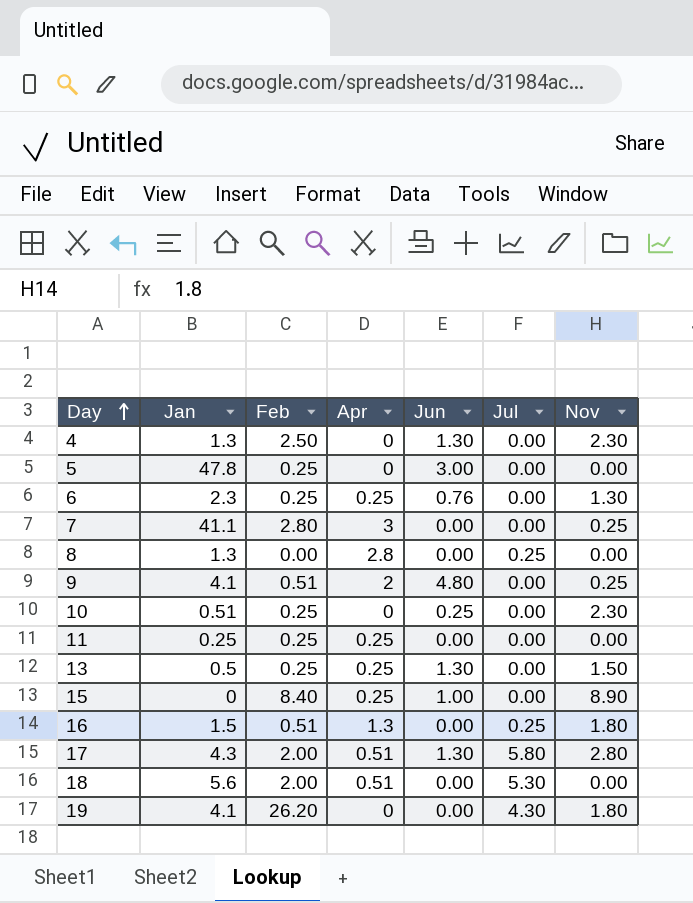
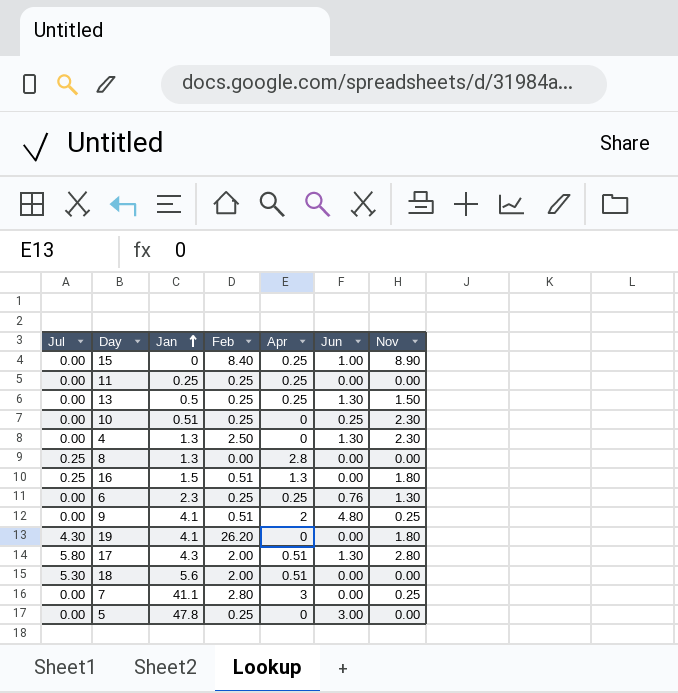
row order: Day ascending -> Jan ascending
column Jul | position: 6 -> 1

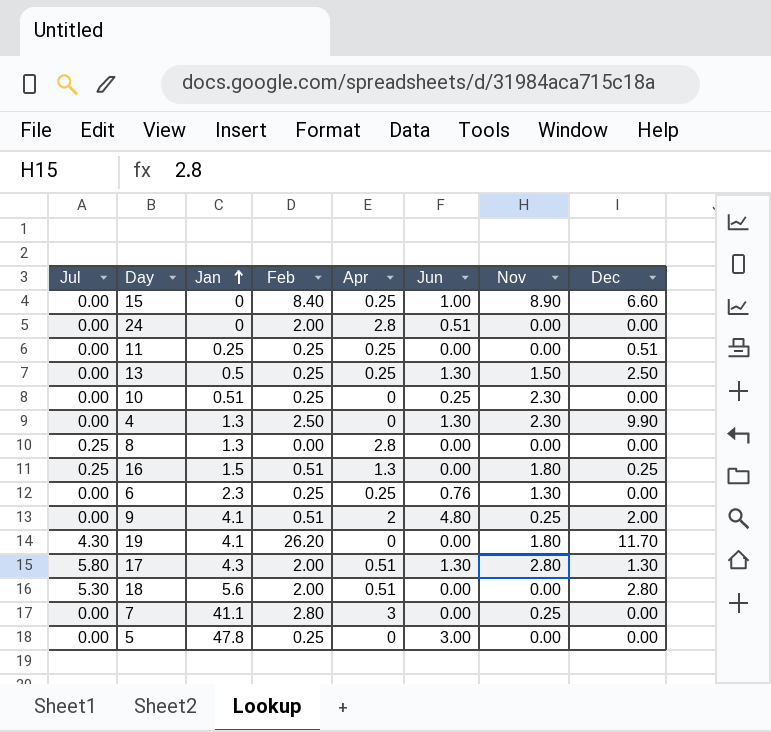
column Dec | position: none -> 8
row 24: none -> 0.00 | 0 | 2.00 | 2.8 | 0.51 | 0.00 | 0.00

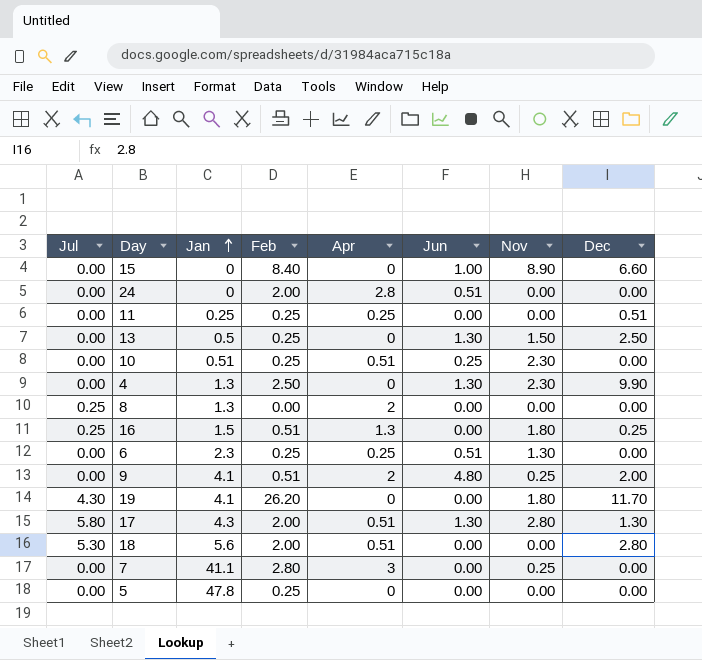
15 | Apr: 0.25 -> 0
13 | Apr: 0.25 -> 0
10 | Apr: 0 -> 0.51
8 | Apr: 2.8 -> 2
6 | Jun: 0.76 -> 0.51
5 | Jun: 3.00 -> 0.00

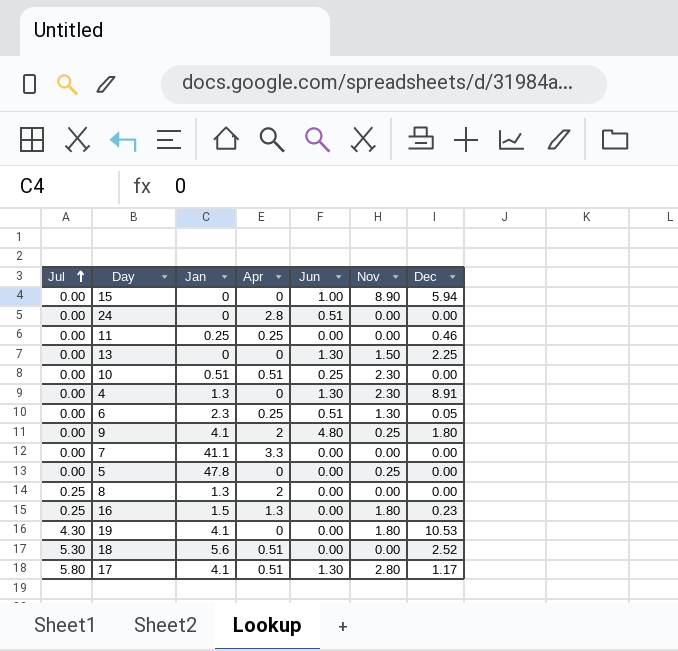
row order: Jan ascending -> Jul ascending
column Feb | position: 4 -> none
15 | Dec: 6.60 -> 5.94
11 | Dec: 0.51 -> 0.46
13 | Jan: 0.5 -> 0
13 | Dec: 2.50 -> 2.25
4 | Dec: 9.90 -> 8.91
6 | Dec: 0.00 -> 0.05
9 | Dec: 2.00 -> 1.80
7 | Apr: 3 -> 3.3
7 | Nov: 0.25 -> 0.00
5 | Nov: 0.00 -> 0.25
16 | Dec: 0.25 -> 0.23
19 | Dec: 11.70 -> 10.53
18 | Dec: 2.80 -> 2.52
17 | Jan: 4.3 -> 4.1
17 | Dec: 1.30 -> 1.17

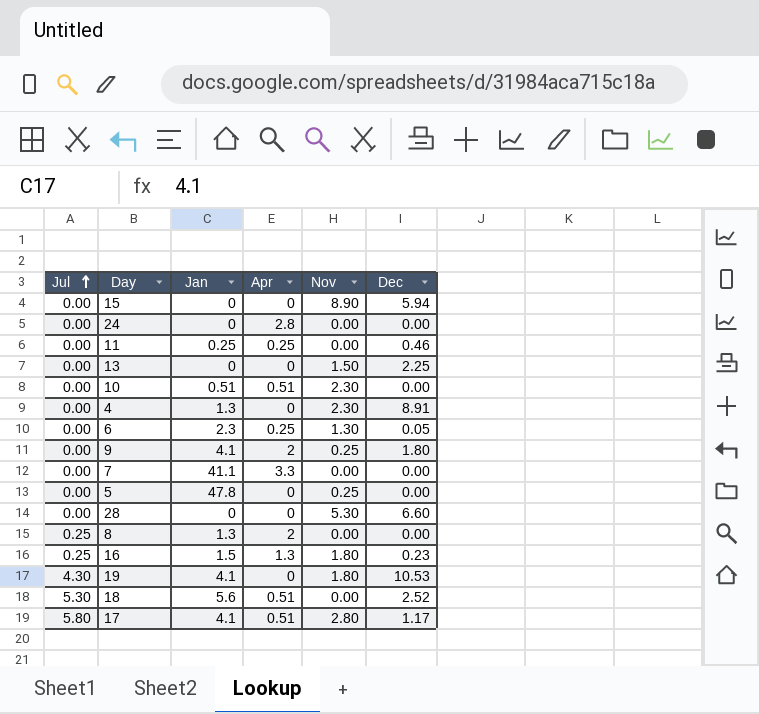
column Jun | position: 5 -> none
row 28: none -> 0.00 | 0 | 0 | 5.30 | 6.60

